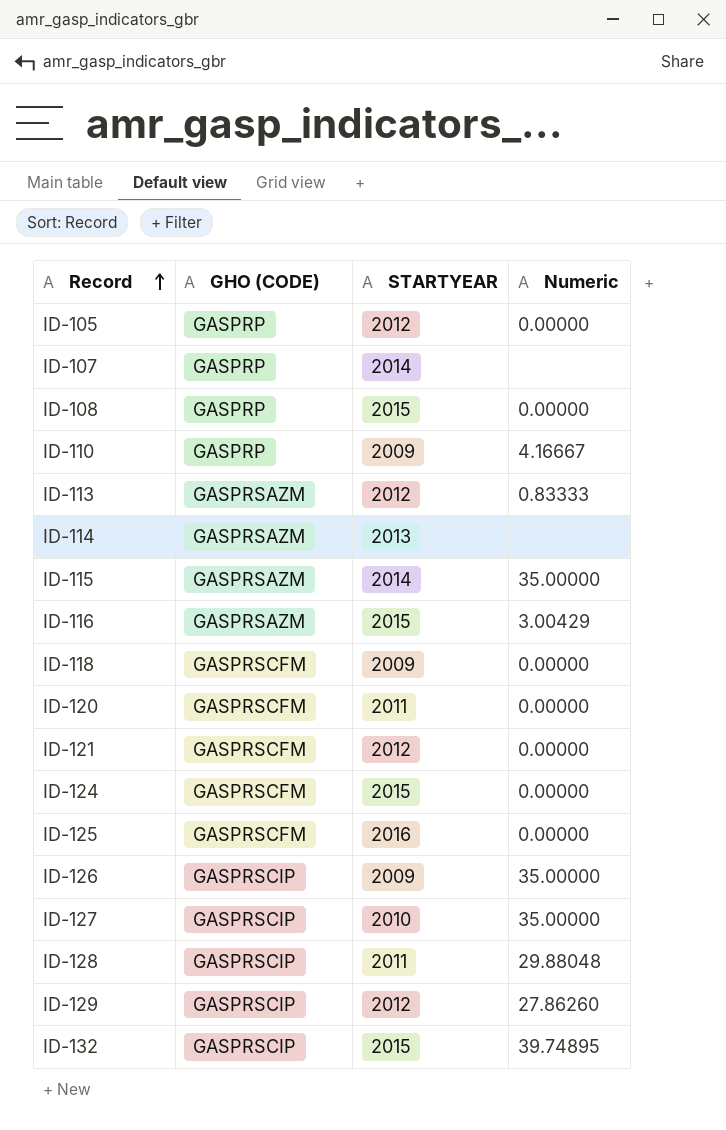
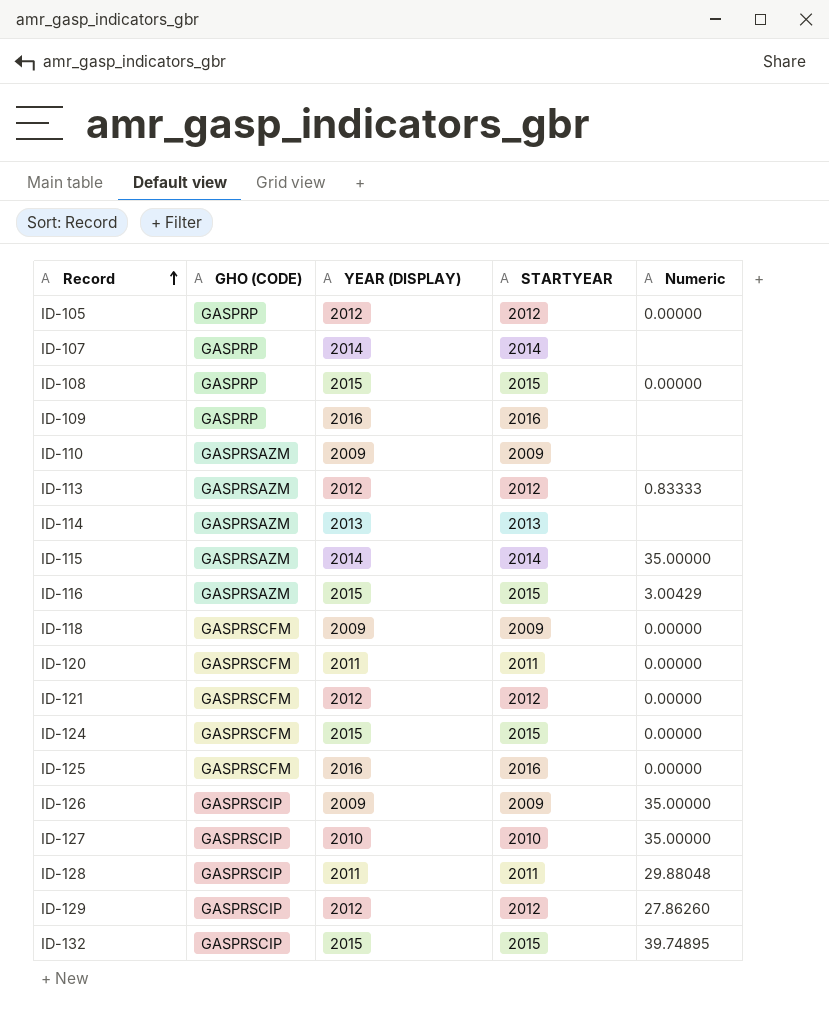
column YEAR (DISPLAY) | position: none -> 3
row ID-109: none -> GASPRP | 2016 | 2016 | none
ID-110 | GHO (CODE): GASPRP -> GASPRSAZM
ID-110 | Numeric: 4.16667 -> none

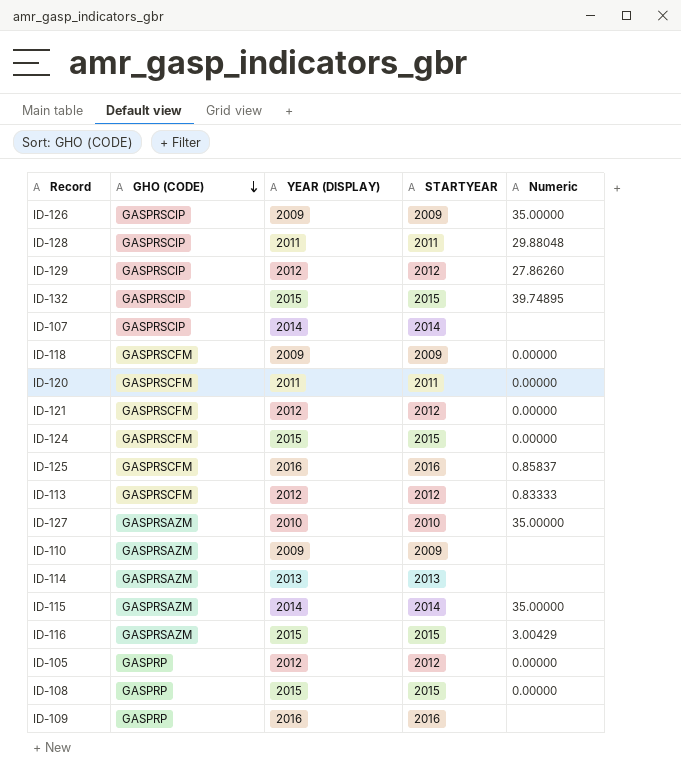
row order: Record ascending -> GHO (CODE) descending
ID-107 | GHO (CODE): GASPRP -> GASPRSCIP
ID-125 | Numeric: 0.00000 -> 0.85837
ID-113 | GHO (CODE): GASPRSAZM -> GASPRSCFM
ID-127 | GHO (CODE): GASPRSCIP -> GASPRSAZM

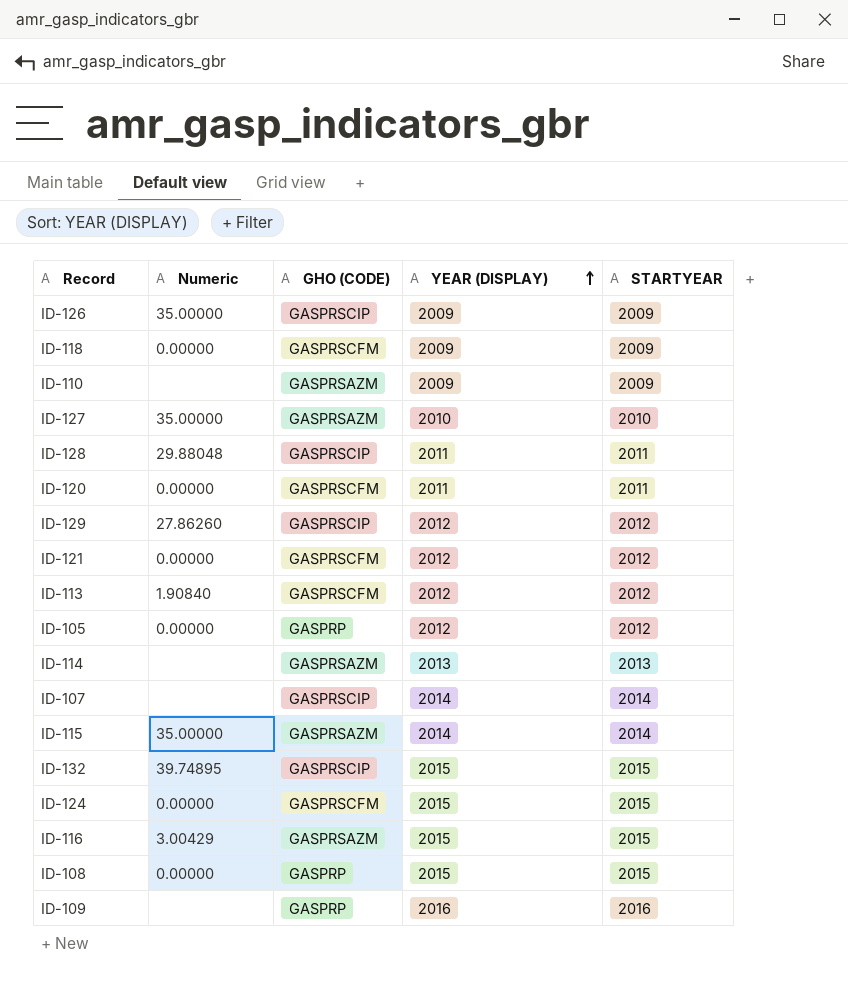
row order: GHO (CODE) descending -> YEAR (DISPLAY) ascending
column Numeric | position: 5 -> 2
row ID-125: GASPRSCFM | 2016 | 2016 | 0.85837 -> none
ID-113 | Numeric: 0.83333 -> 1.90840

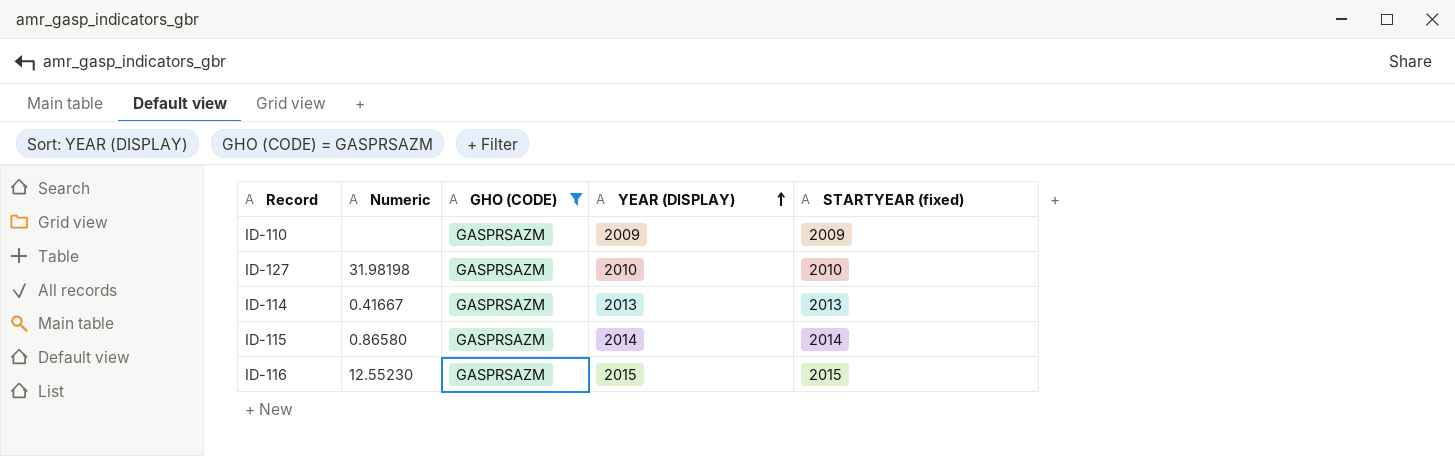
filter: none -> GHO (CODE) = GASPRSAZM
column name: STARTYEAR -> STARTYEAR (fixed)
ID-127 | Numeric: 35.00000 -> 31.98198
ID-114 | Numeric: none -> 0.41667
ID-115 | Numeric: 35.00000 -> 0.86580
ID-116 | Numeric: 3.00429 -> 12.55230

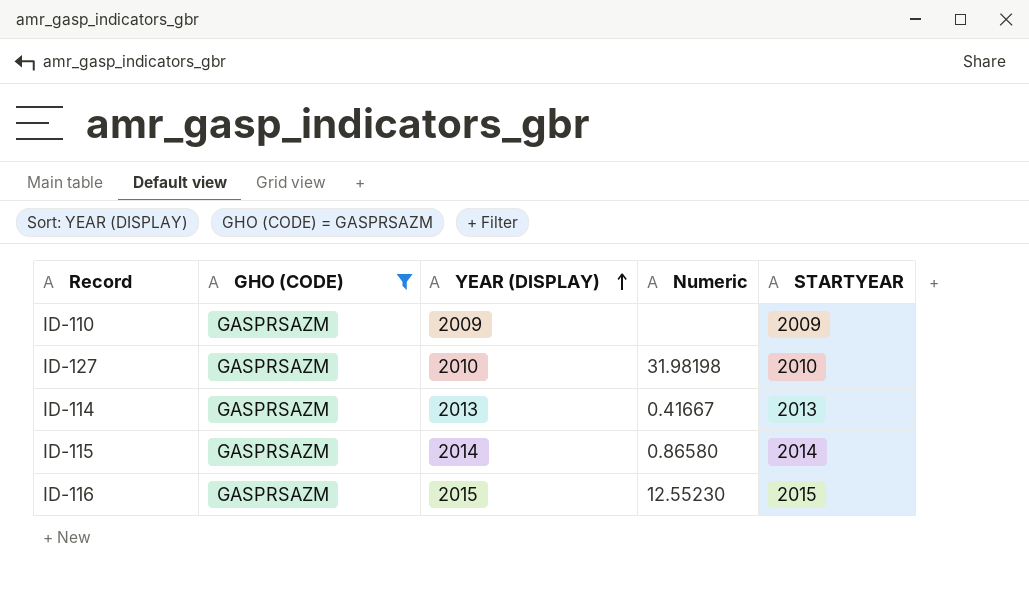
column Numeric | position: 2 -> 4
column name: STARTYEAR (fixed) -> STARTYEAR

